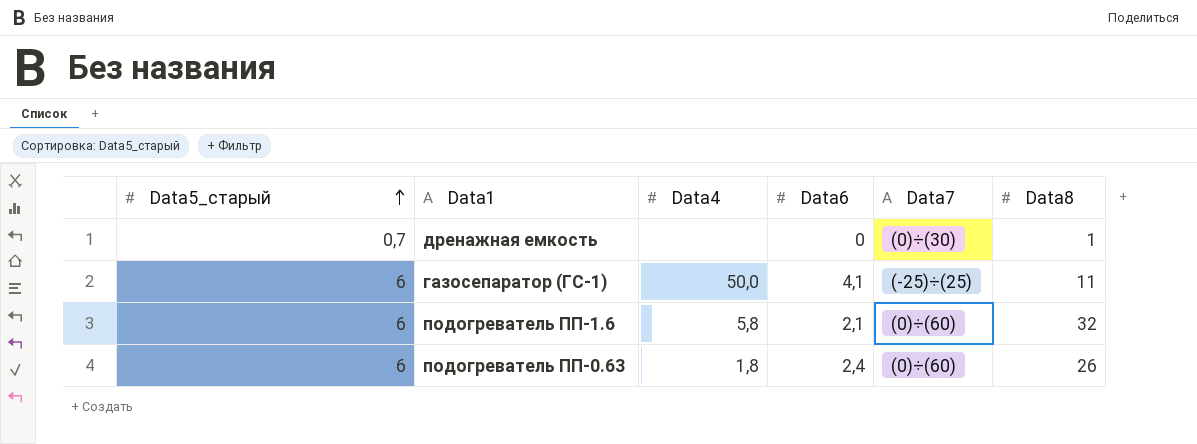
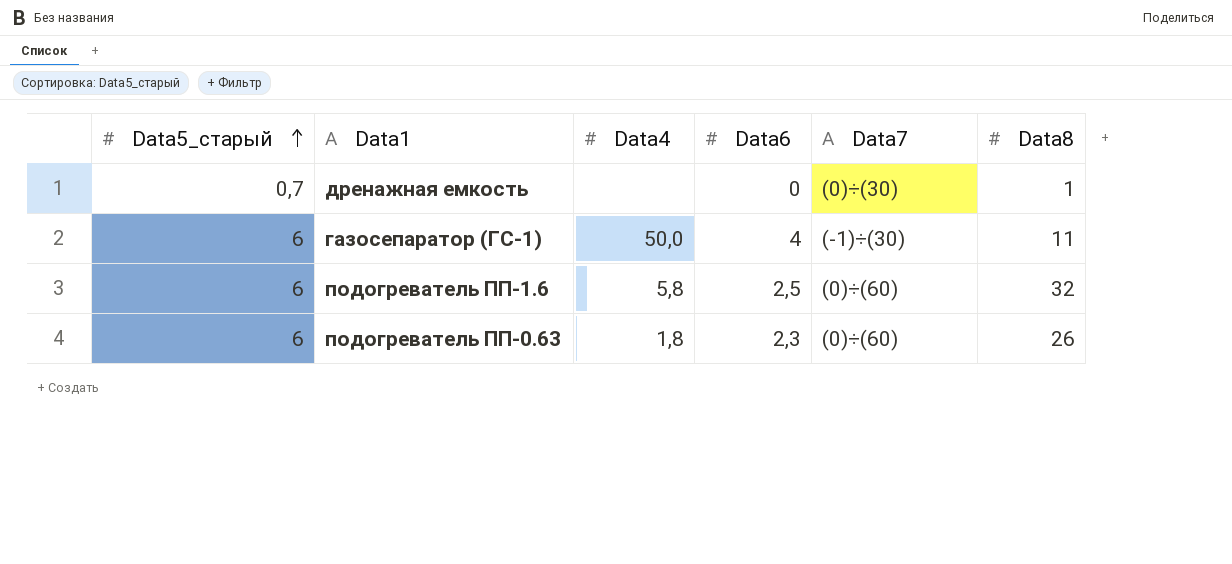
газосепаратор (ГС-1) | Data6: 4,1 -> 4
газосепаратор (ГС-1) | Data7: (-25)÷(25) -> (-1)÷(30)
подогреватель ПП-1.6 | Data6: 2,1 -> 2,5
подогреватель ПП-0.63 | Data6: 2,4 -> 2,3

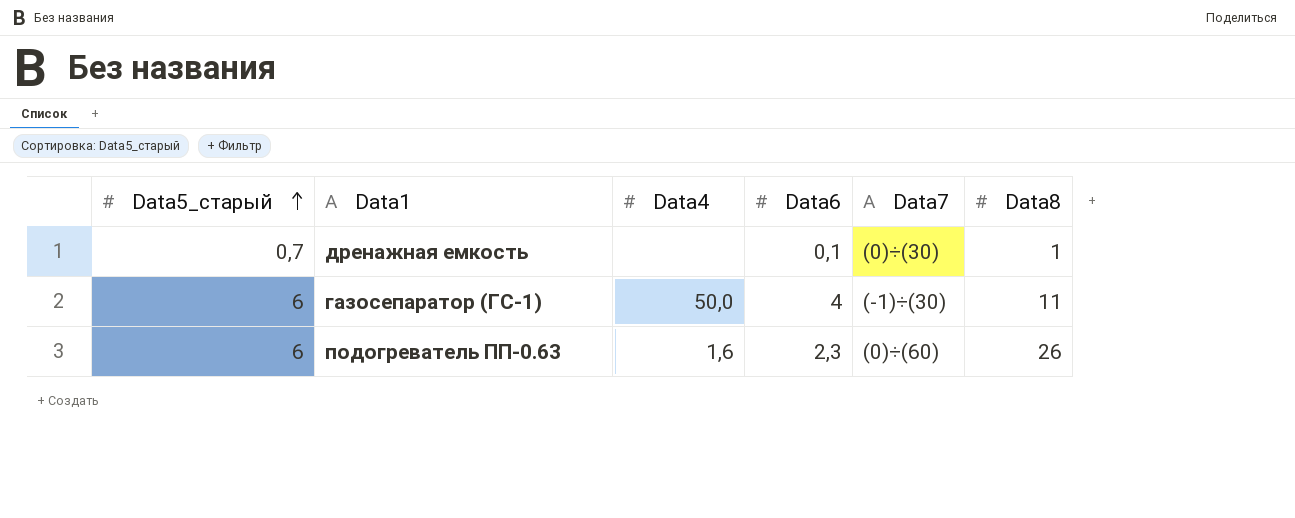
row подогреватель ПП-1.6: 6 | 5,8 | 2,5 | (0)÷(60) | 32 -> none
дренажная емкость | Data6: 0 -> 0,1
подогреватель ПП-0.63 | Data4: 1,8 -> 1,6

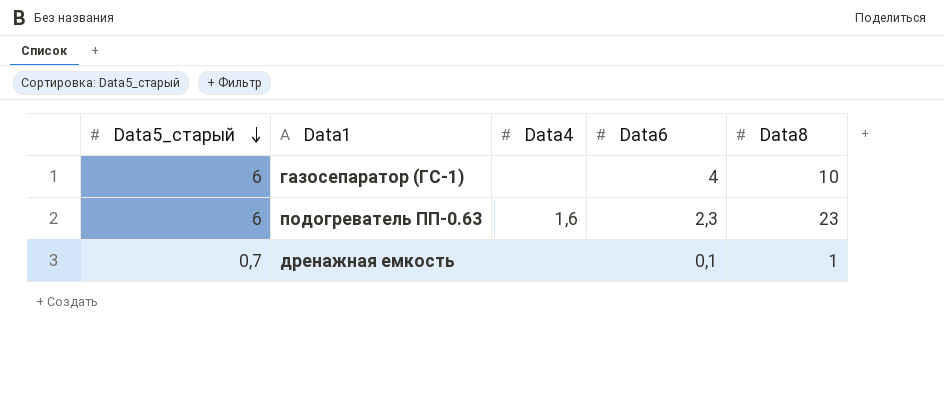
row order: Data5_старый ascending -> Data5_старый descending
column Data7 | position: 5 -> none
газосепаратор (ГС-1) | Data4: 50,0 -> none
газосепаратор (ГС-1) | Data8: 11 -> 10
подогреватель ПП-0.63 | Data8: 26 -> 23

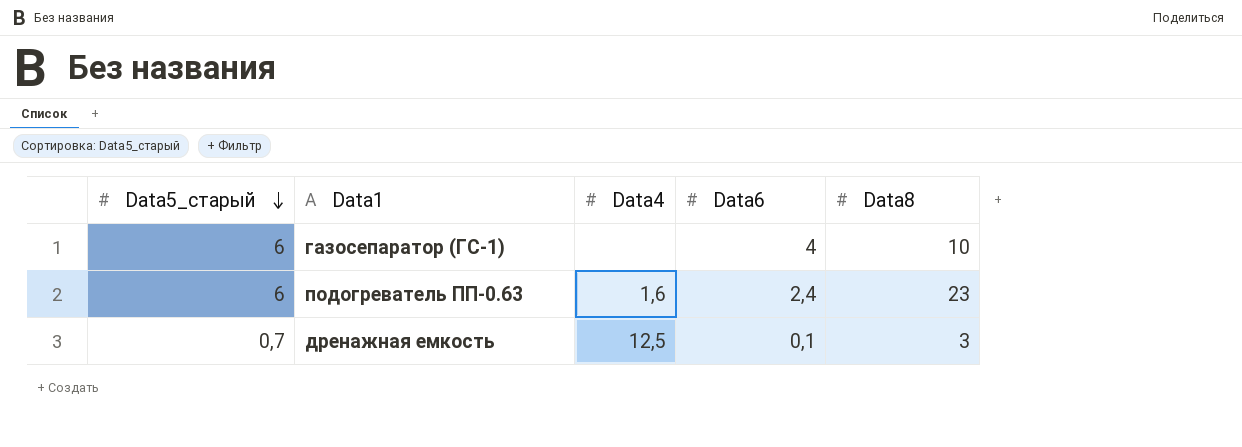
подогреватель ПП-0.63 | Data6: 2,3 -> 2,4
дренажная емкость | Data4: none -> 12,5
дренажная емкость | Data8: 1 -> 3

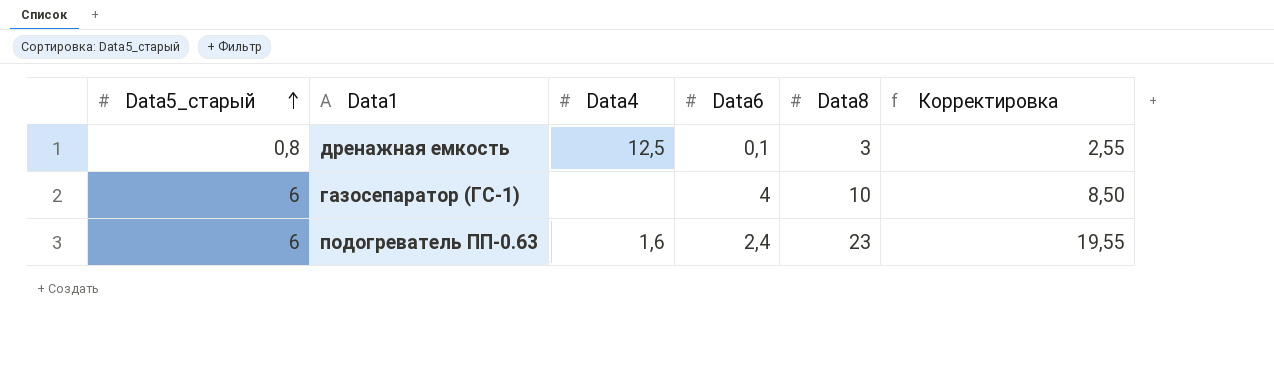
row order: Data5_старый descending -> Data5_старый ascending
column Корректировка | formula: none -> [Data8] * 0,85
дренажная емкость | Data5_старый: 0,7 -> 0,8

